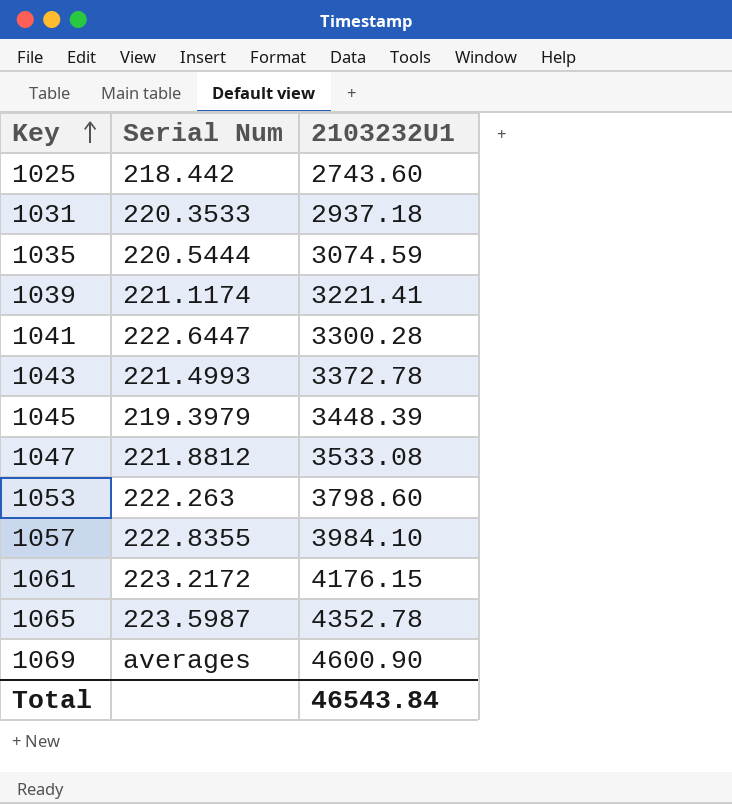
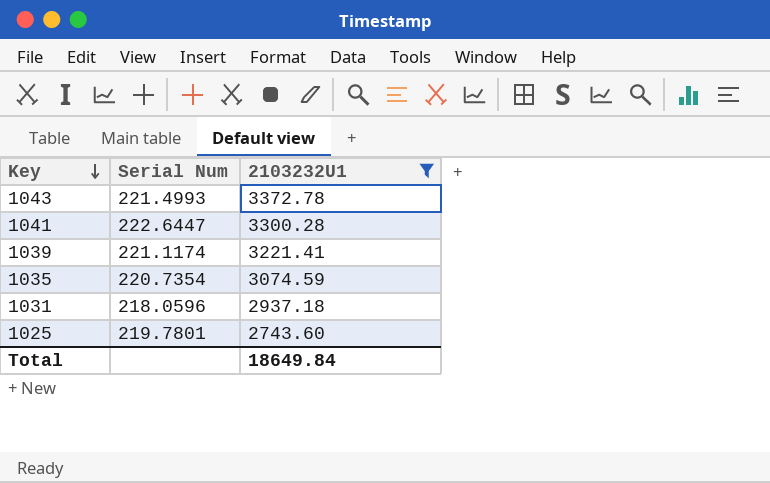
filter: none -> 2103232U1 <= 3372.78
row order: Key ascending -> Key descending
1035 | Serial Num: 220.5444 -> 220.7354
1031 | Serial Num: 220.3533 -> 218.0596
1025 | Serial Num: 218.442 -> 219.7801
Total | 2103232U1: 46543.84 -> 18649.84

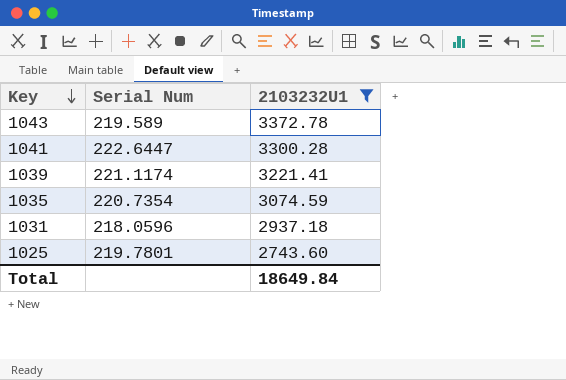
1043 | Serial Num: 221.4993 -> 219.589

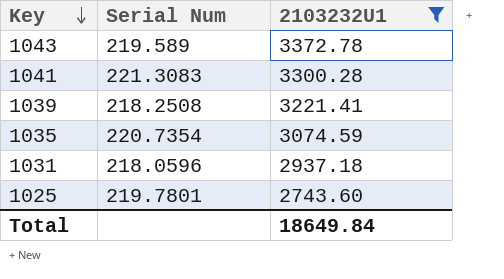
1041 | Serial Num: 222.6447 -> 221.3083
1039 | Serial Num: 221.1174 -> 218.2508

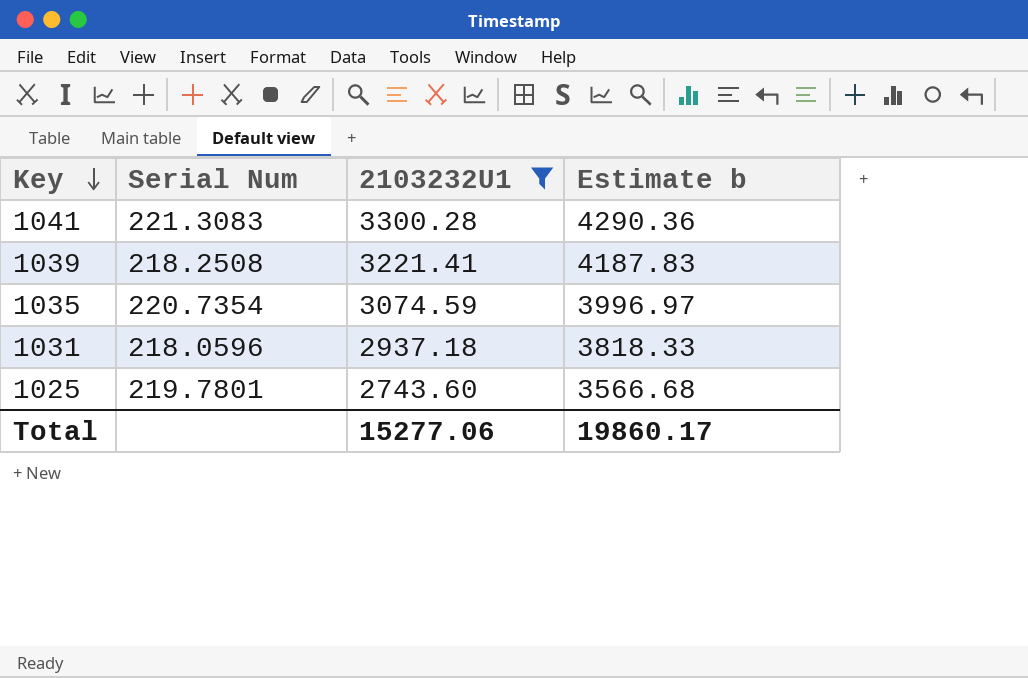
column Estimate b | formula: none -> [2103232U1] * 1.3
row 1043: 219.589 | 3372.78 -> none
Total | 2103232U1: 18649.84 -> 15277.06

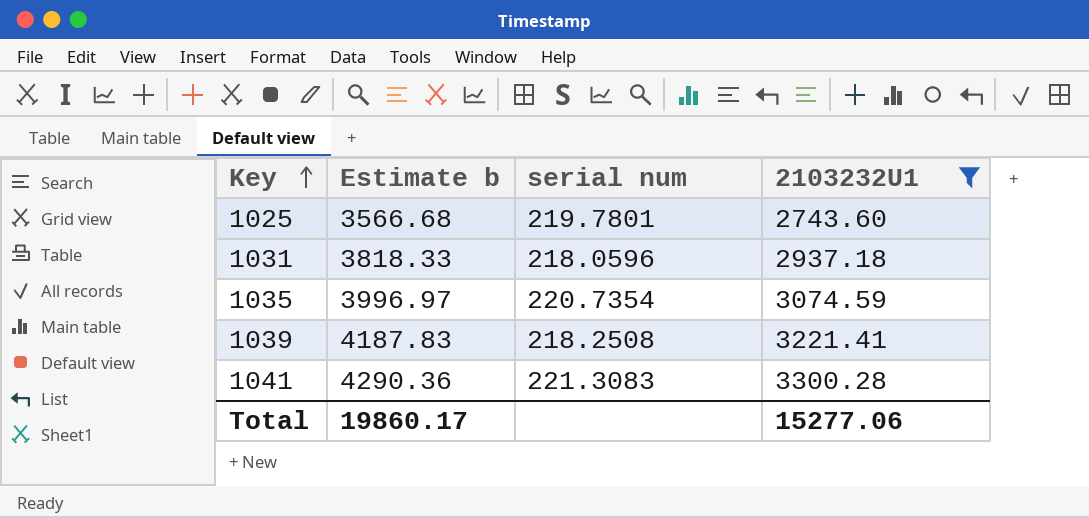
row order: Key descending -> Key ascending
column Estimate b | position: 4 -> 2
column name: Serial Num -> serial num

